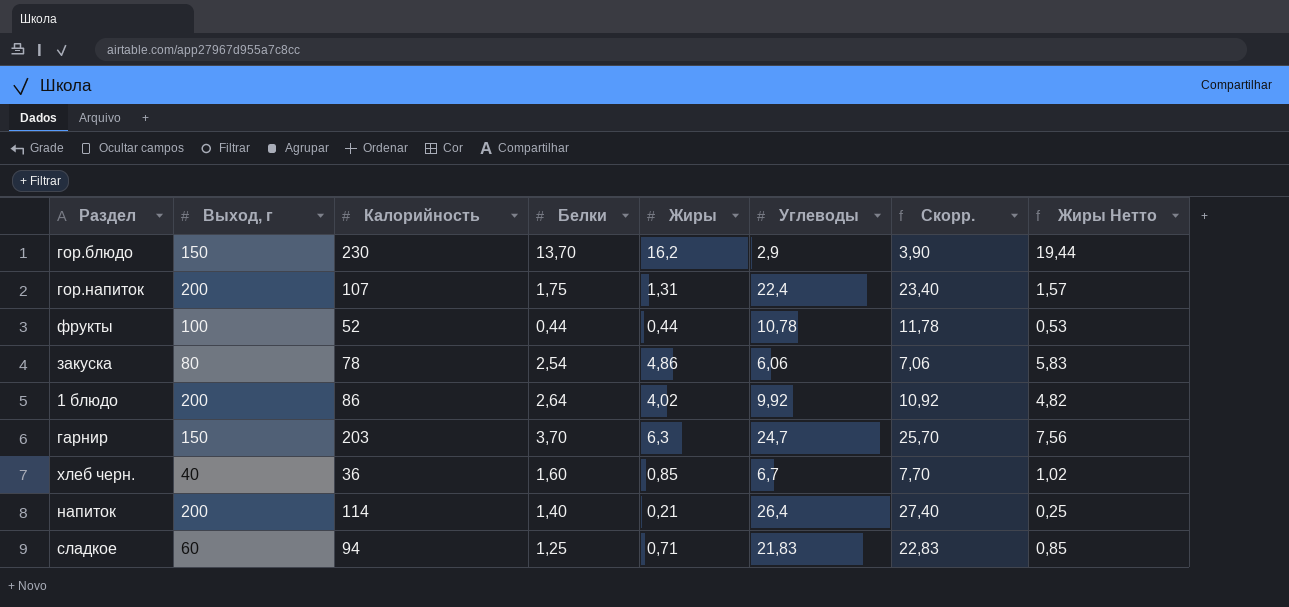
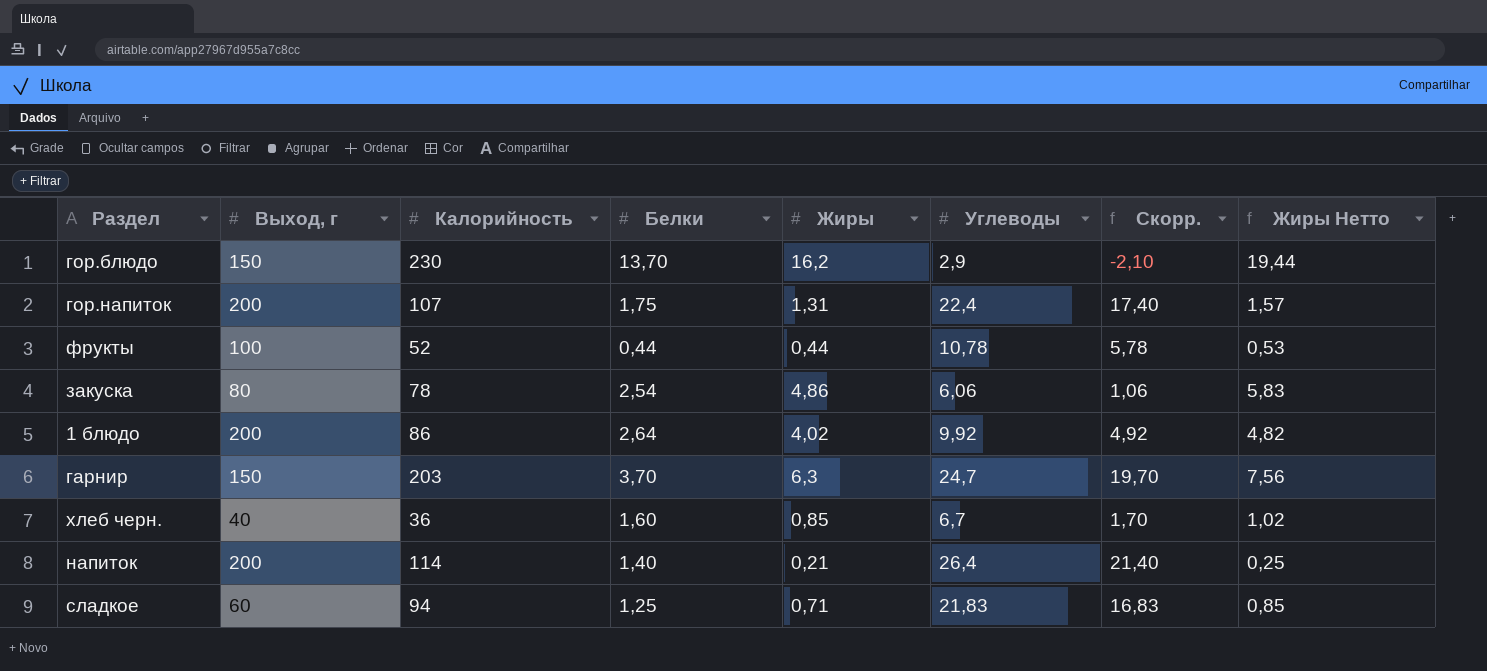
column Скорр. | formula: [Углеводы] + 1 -> [Углеводы] - 5

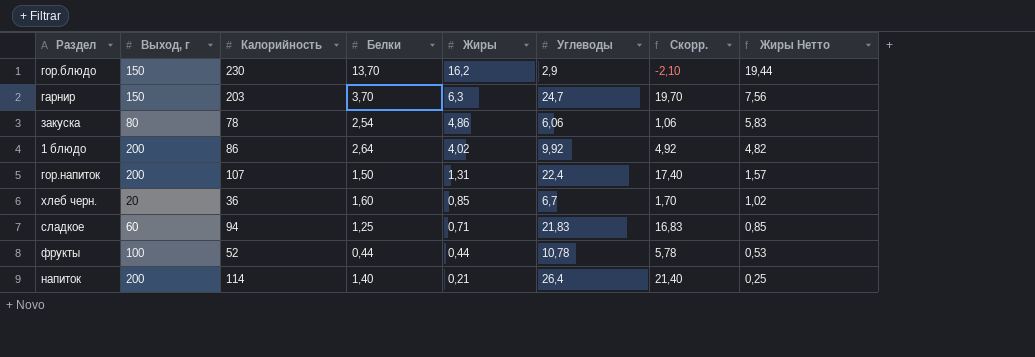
row order: none -> Жиры descending
гор.напиток | Белки: 1,75 -> 1,50
хлеб черн. | Выход, г: 40 -> 20

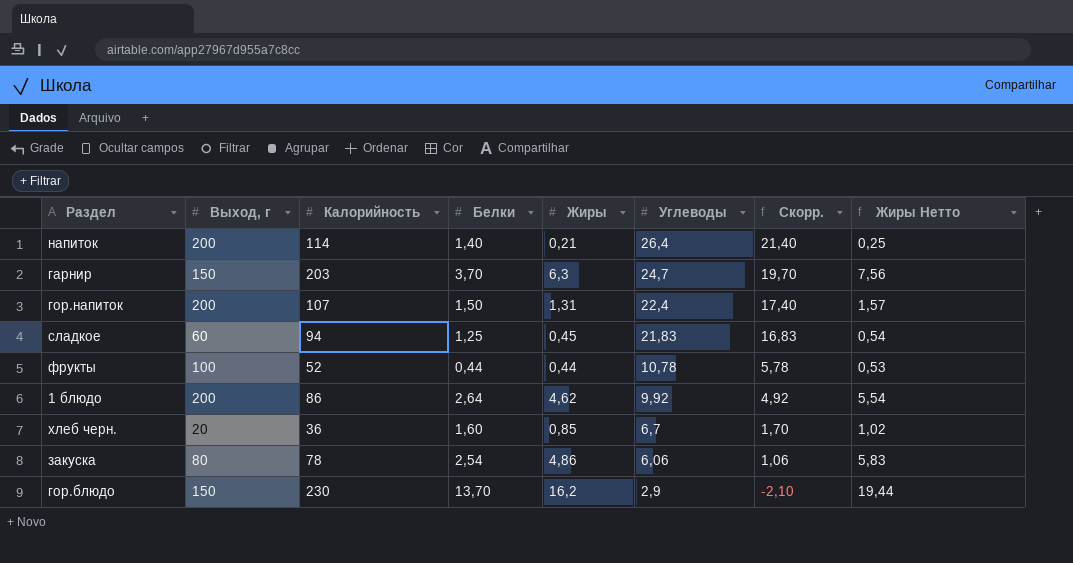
row order: Жиры descending -> Углеводы descending
сладкое | Жиры: 0,71 -> 0,45
сладкое | Жиры Нетто: 0,85 -> 0,54
1 блюдо | Жиры: 4,02 -> 4,62
1 блюдо | Жиры Нетто: 4,82 -> 5,54

